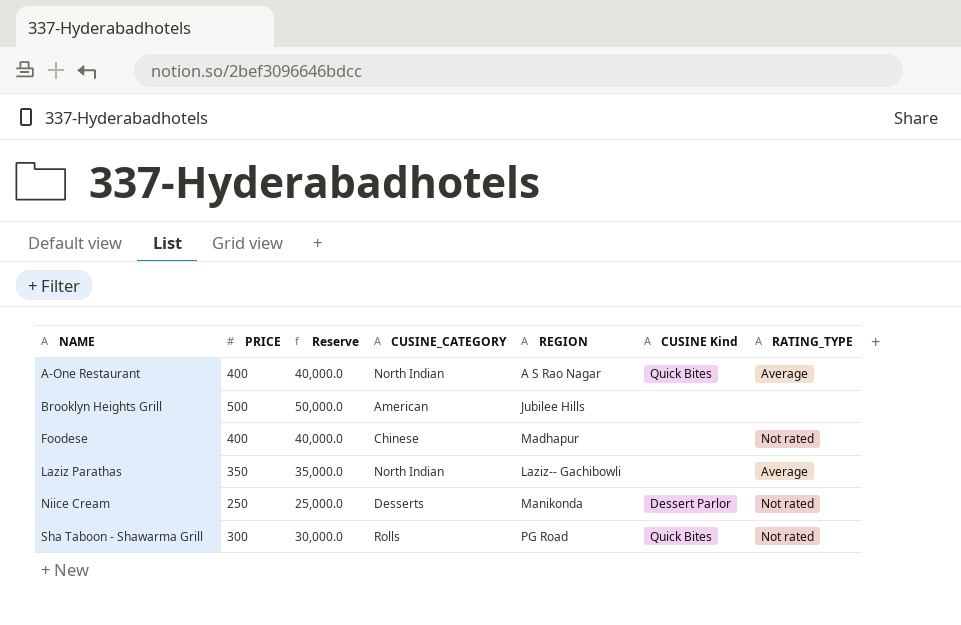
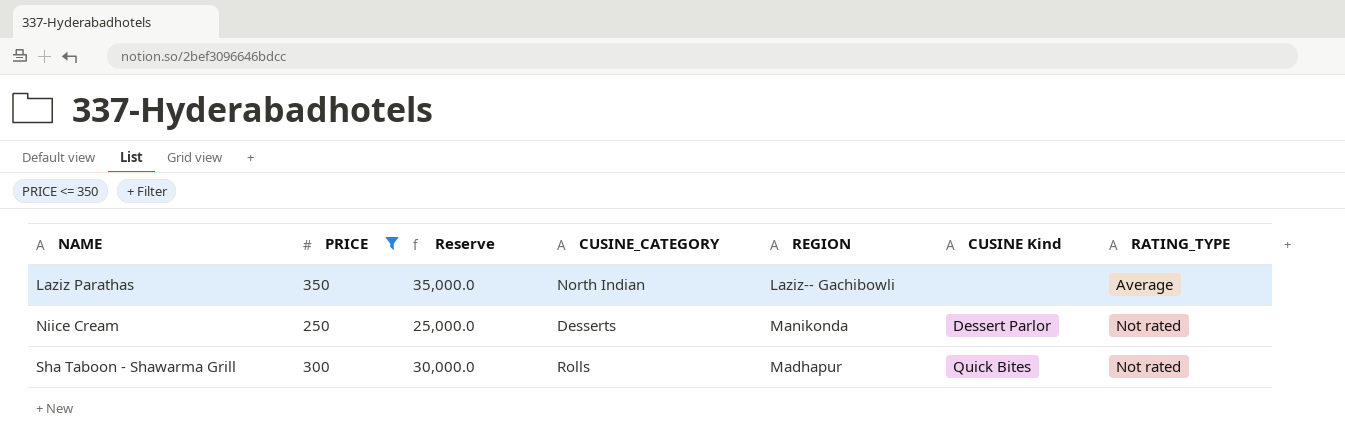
filter: none -> PRICE <= 350
Sha Taboon - Shawarma Grill | REGION: PG Road -> Madhapur

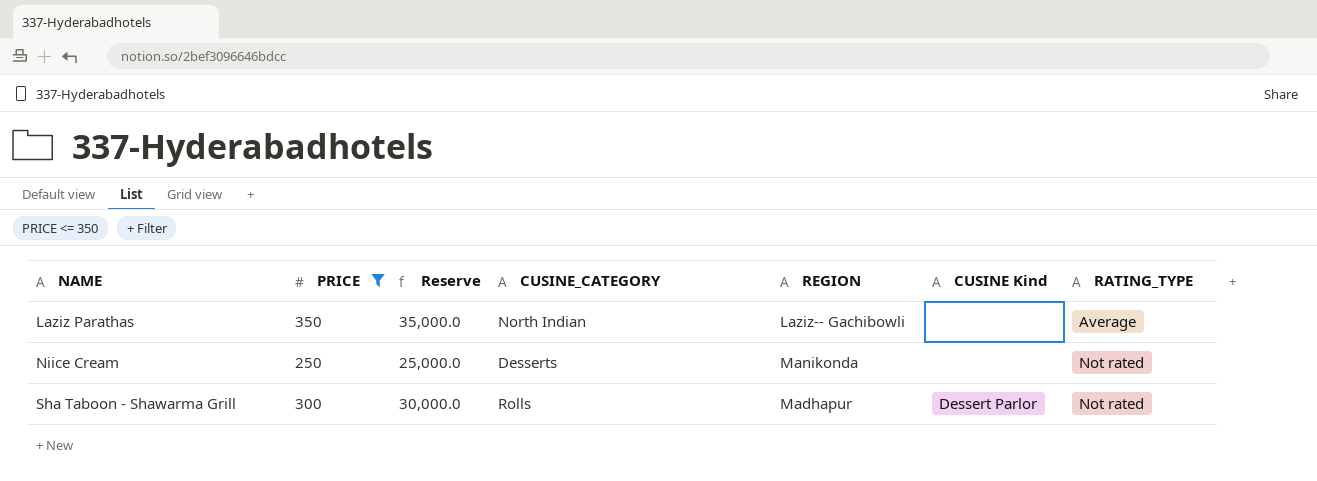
Niice Cream | CUSINE Kind: Dessert Parlor -> none
Sha Taboon - Shawarma Grill | CUSINE Kind: Quick Bites -> Dessert Parlor

